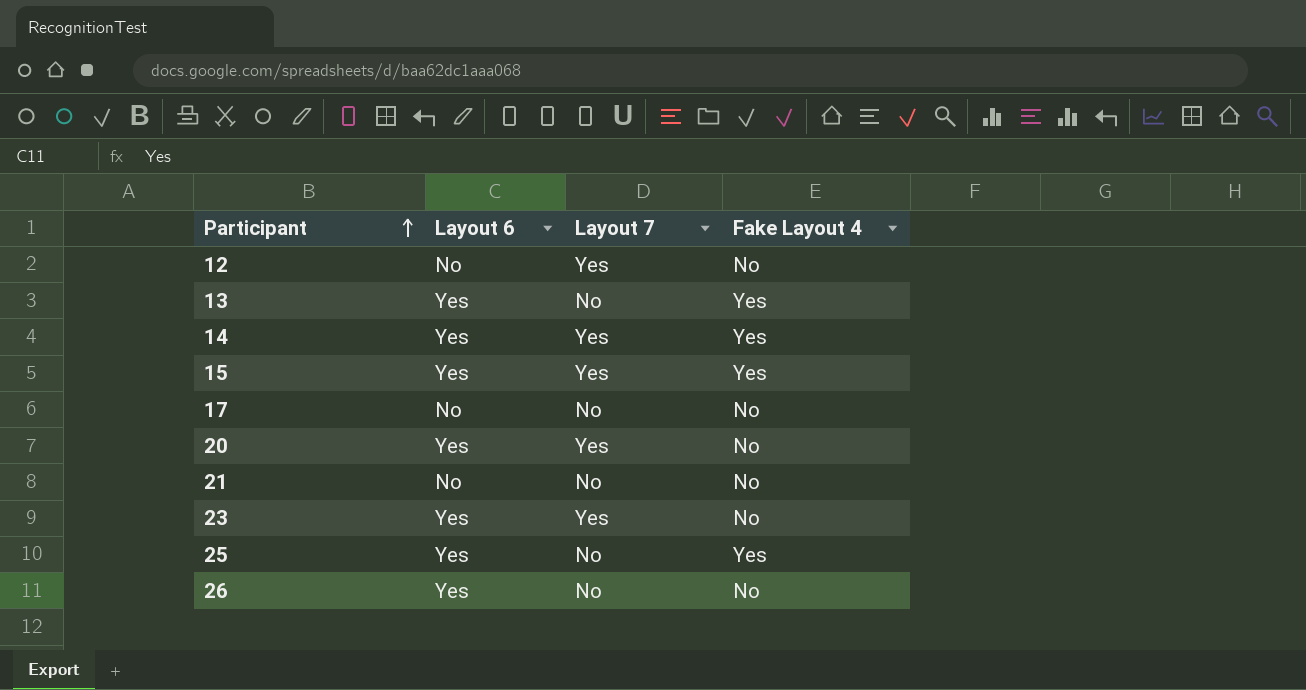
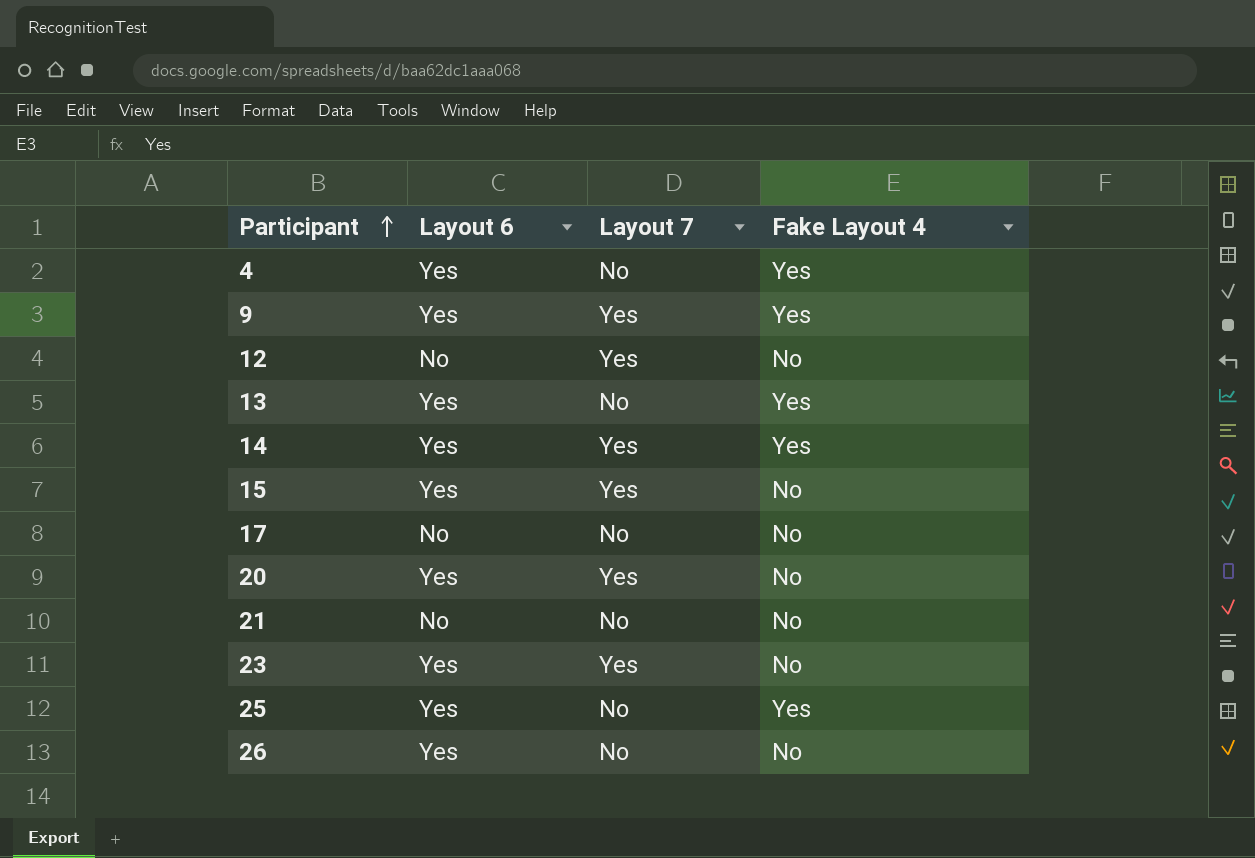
row 4: none -> Yes | No | Yes
row 9: none -> Yes | Yes | Yes
15 | Fake Layout 4: Yes -> No

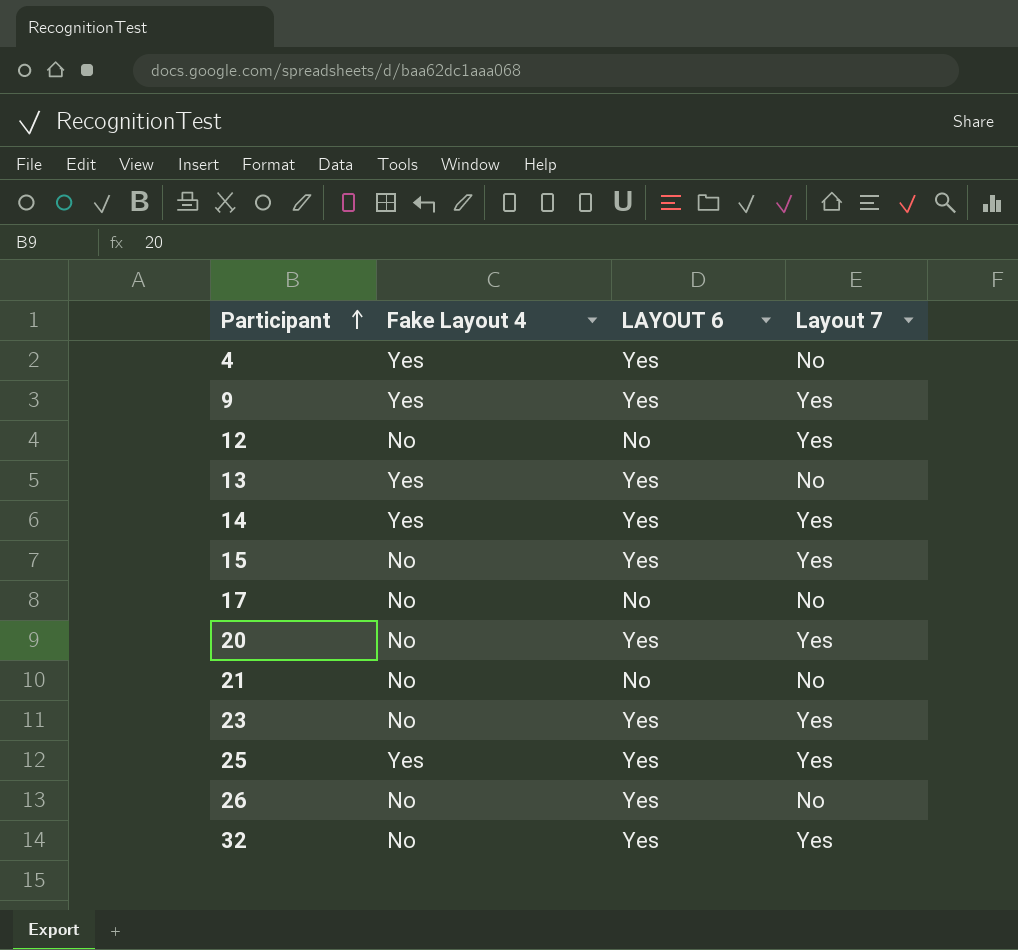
column Fake Layout 4 | position: 4 -> 2
column name: Layout 6 -> LAYOUT 6
25 | Layout 7: No -> Yes
row 32: none -> No | Yes | Yes

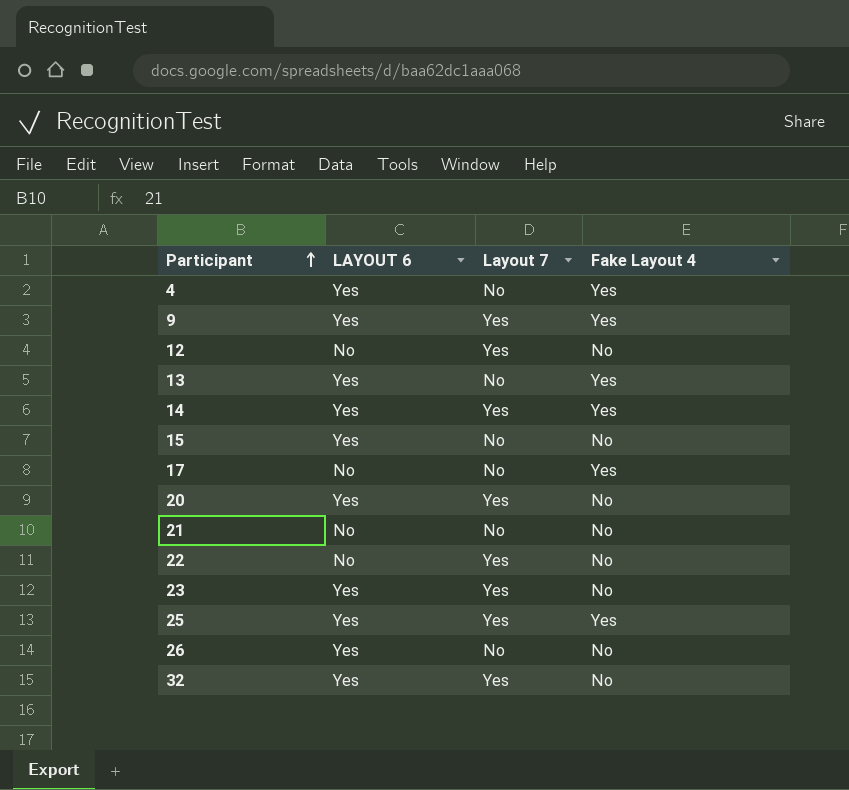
column Fake Layout 4 | position: 2 -> 4
15 | Layout 7: Yes -> No
17 | Fake Layout 4: No -> Yes
row 22: none -> No | Yes | No

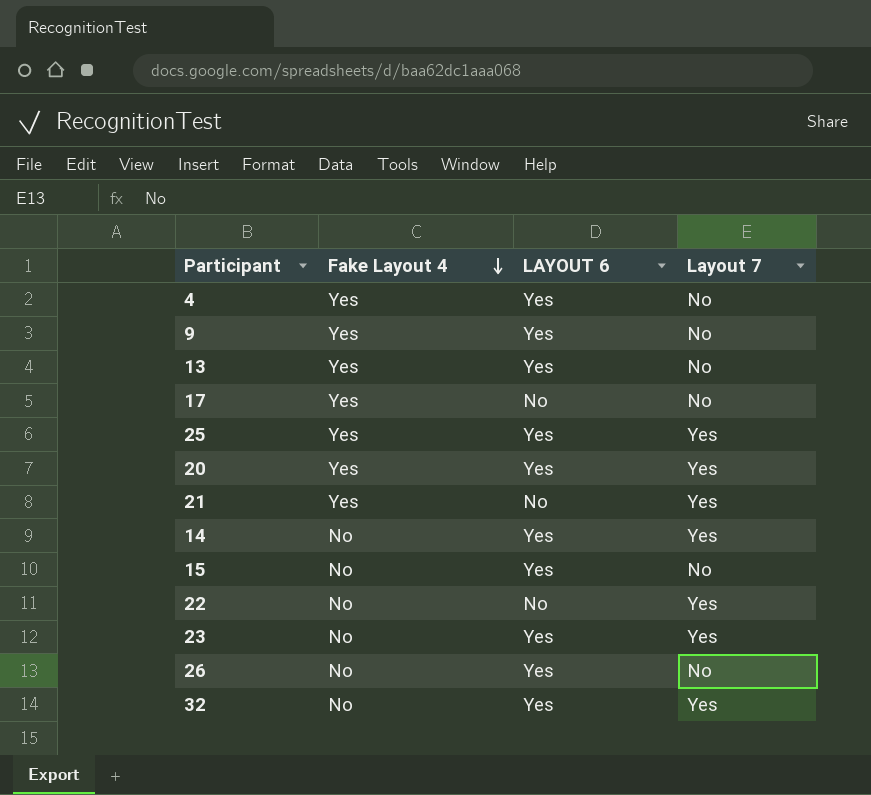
row order: Participant ascending -> Fake Layout 4 descending
column Fake Layout 4 | position: 4 -> 2
row 12: No | Yes | No -> none
9 | Layout 7: Yes -> No
20 | Fake Layout 4: No -> Yes
21 | Fake Layout 4: No -> Yes
21 | Layout 7: No -> Yes
14 | Fake Layout 4: Yes -> No

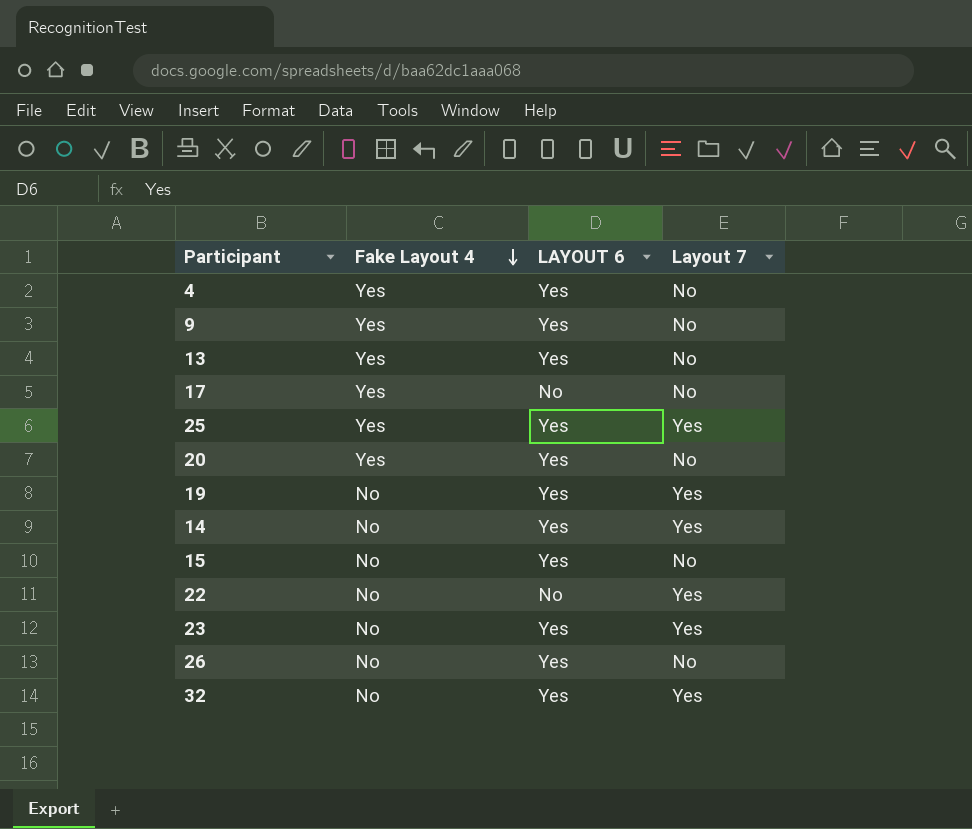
row 21: Yes | No | Yes -> none
20 | Layout 7: Yes -> No
row 19: none -> No | Yes | Yes

